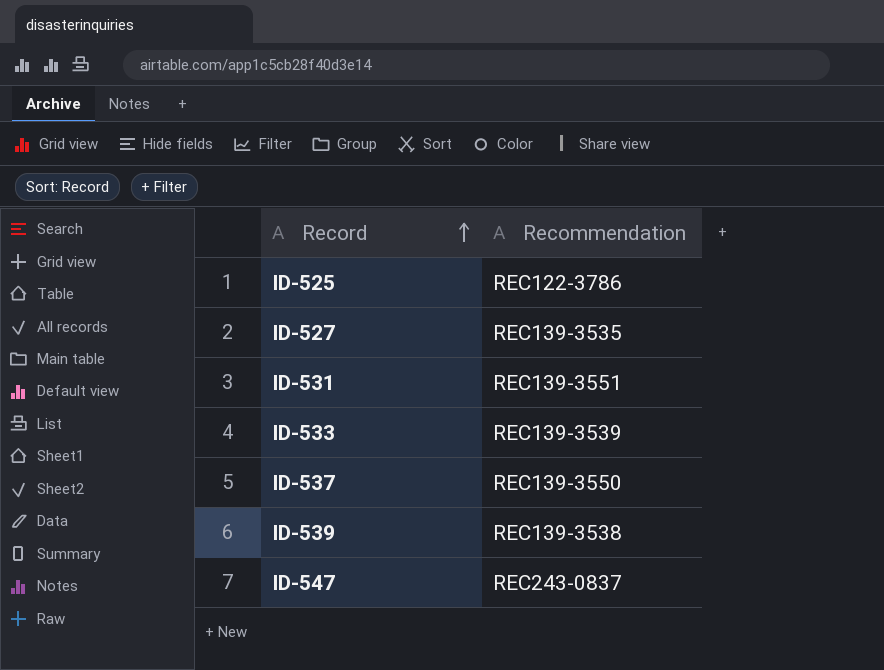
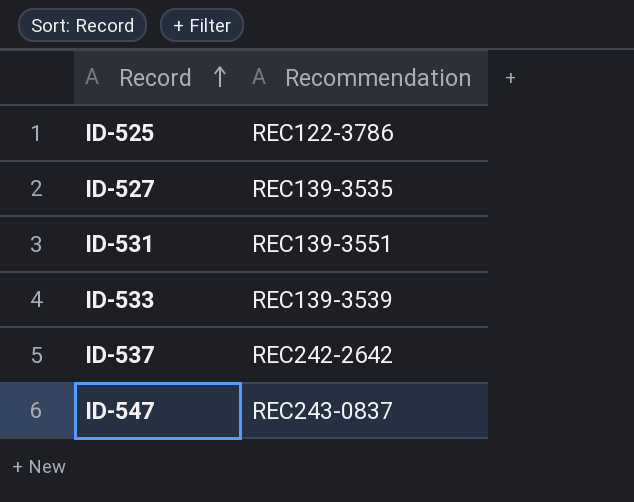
row ID-539: REC139-3538 -> none
ID-537 | Recommendation: REC139-3550 -> REC242-2642

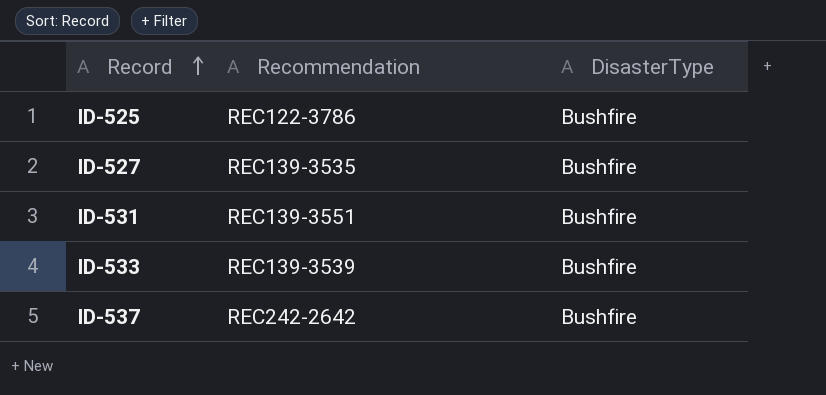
column DisasterType | position: none -> 3
row ID-547: REC243-0837 -> none

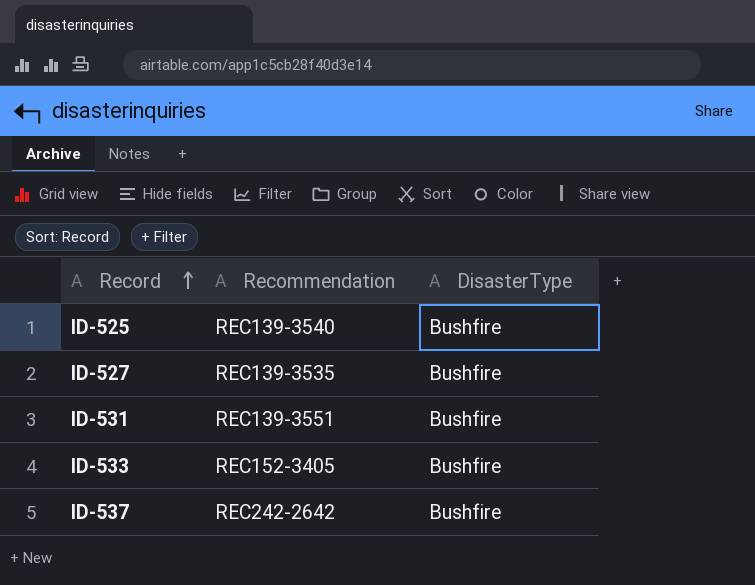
ID-525 | Recommendation: REC122-3786 -> REC139-3540
ID-533 | Recommendation: REC139-3539 -> REC152-3405

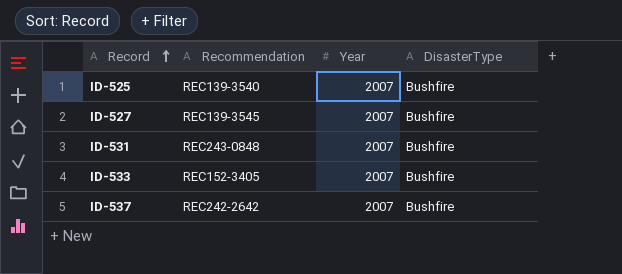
column Year | position: none -> 3
ID-527 | Recommendation: REC139-3535 -> REC139-3545
ID-531 | Recommendation: REC139-3551 -> REC243-0848

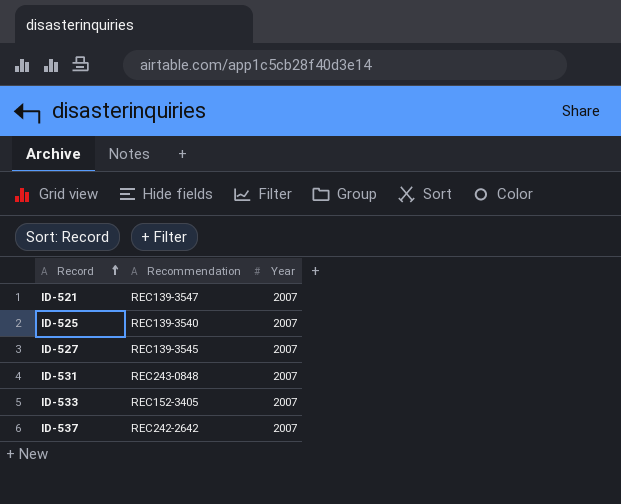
column DisasterType | position: 4 -> none
row ID-521: none -> REC139-3547 | 2007

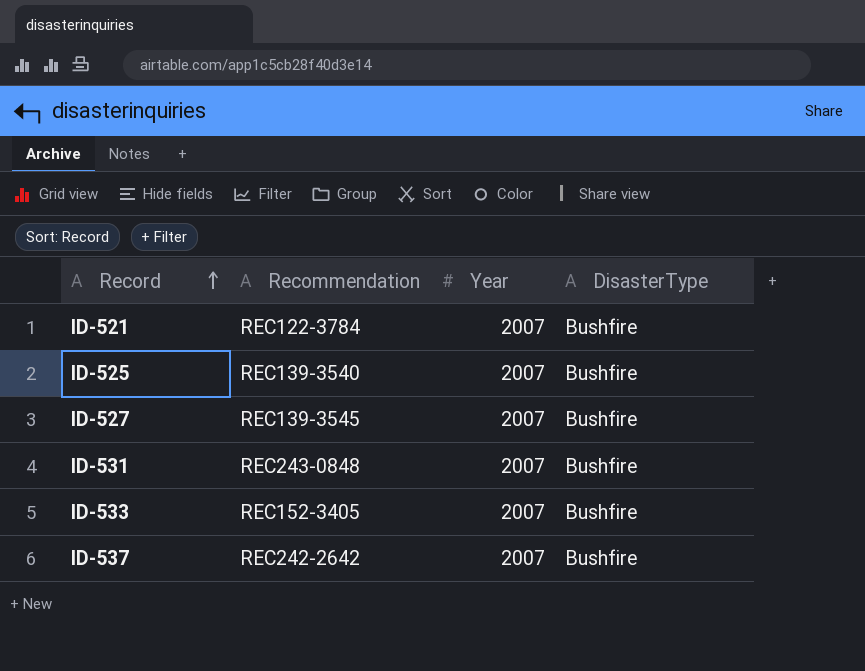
column DisasterType | position: none -> 4
ID-521 | Recommendation: REC139-3547 -> REC122-3784

